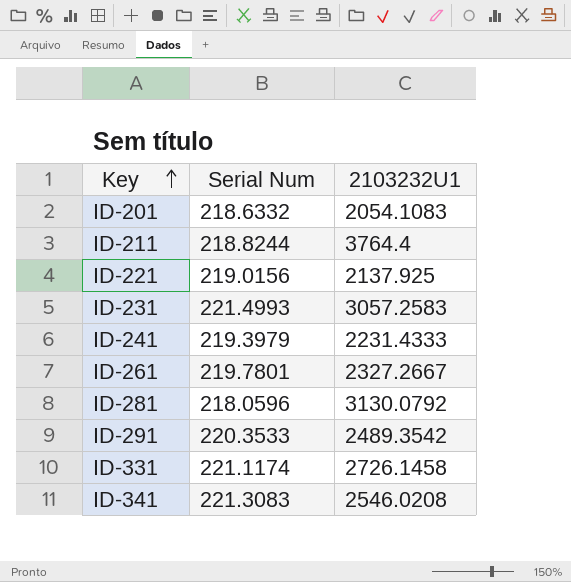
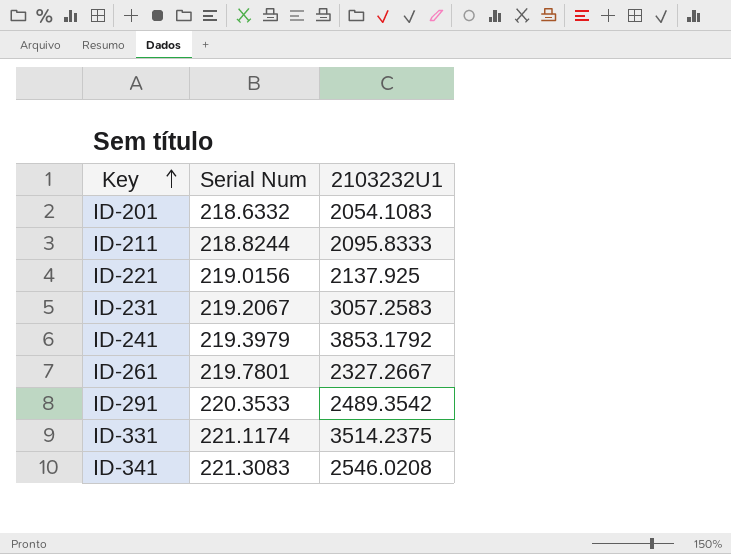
row ID-281: 218.0596 | 3130.0792 -> none
ID-211 | 2103232U1: 3764.4 -> 2095.8333
ID-231 | Serial Num: 221.4993 -> 219.2067
ID-241 | 2103232U1: 2231.4333 -> 3853.1792
ID-331 | 2103232U1: 2726.1458 -> 3514.2375

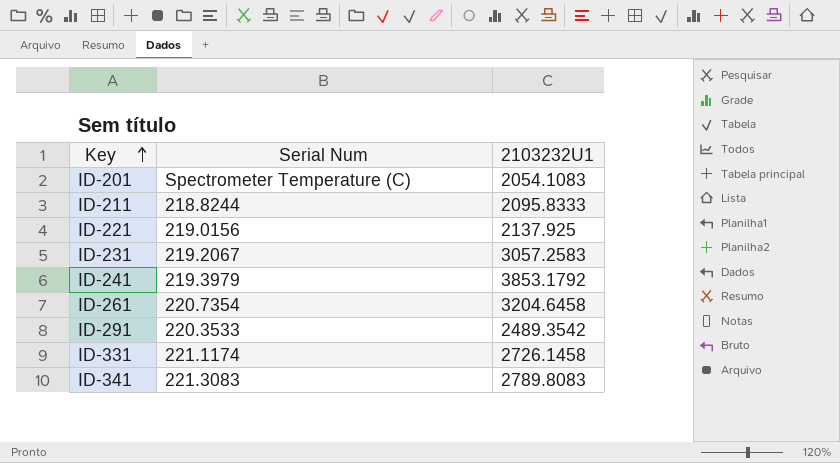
ID-201 | Serial Num: 218.6332 -> Spectrometer Temperature (C)
ID-261 | Serial Num: 219.7801 -> 220.7354
ID-261 | 2103232U1: 2327.2667 -> 3204.6458
ID-331 | 2103232U1: 3514.2375 -> 2726.1458
ID-341 | 2103232U1: 2546.0208 -> 2789.8083

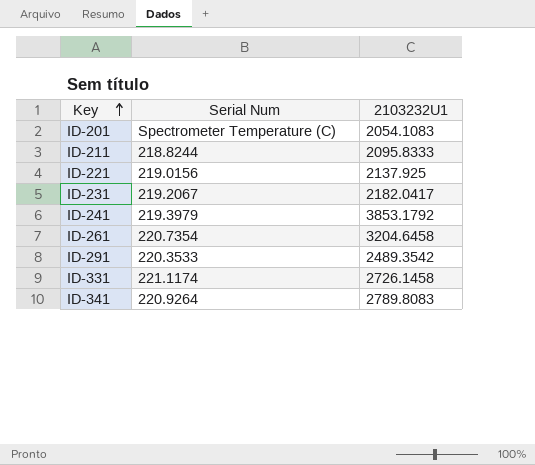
ID-231 | 2103232U1: 3057.2583 -> 2182.0417
ID-341 | Serial Num: 221.3083 -> 220.9264

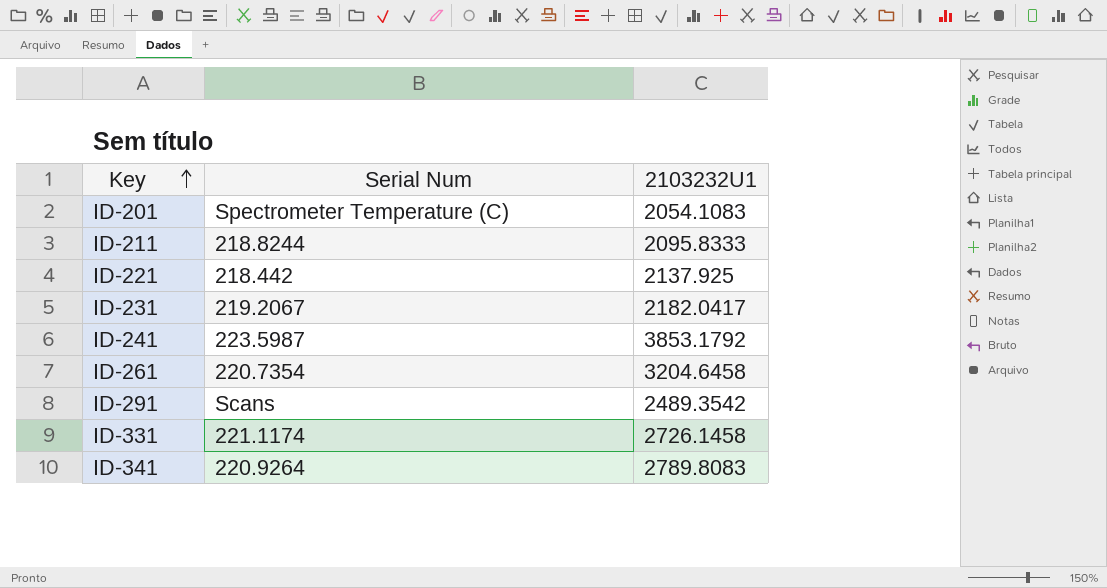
ID-221 | Serial Num: 219.0156 -> 218.442
ID-241 | Serial Num: 219.3979 -> 223.5987
ID-291 | Serial Num: 220.3533 -> Scans

